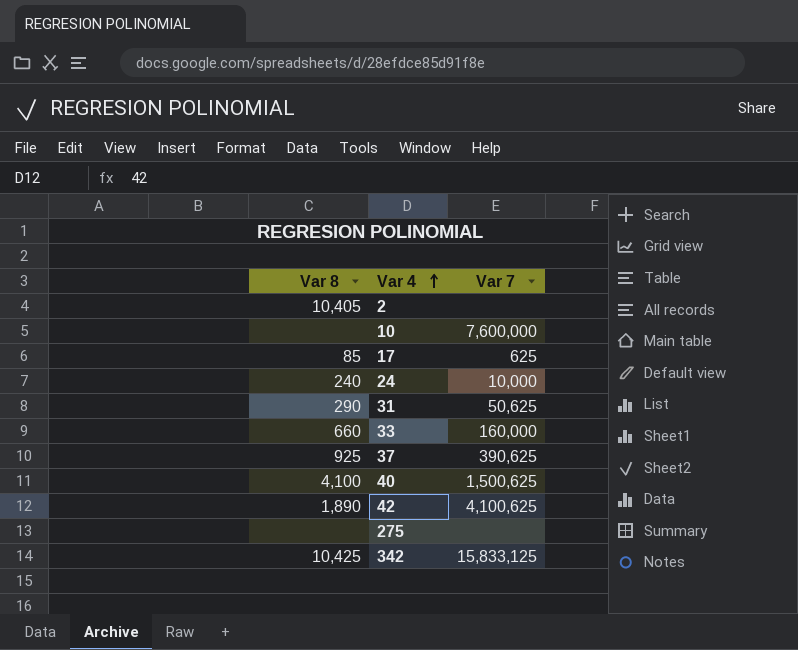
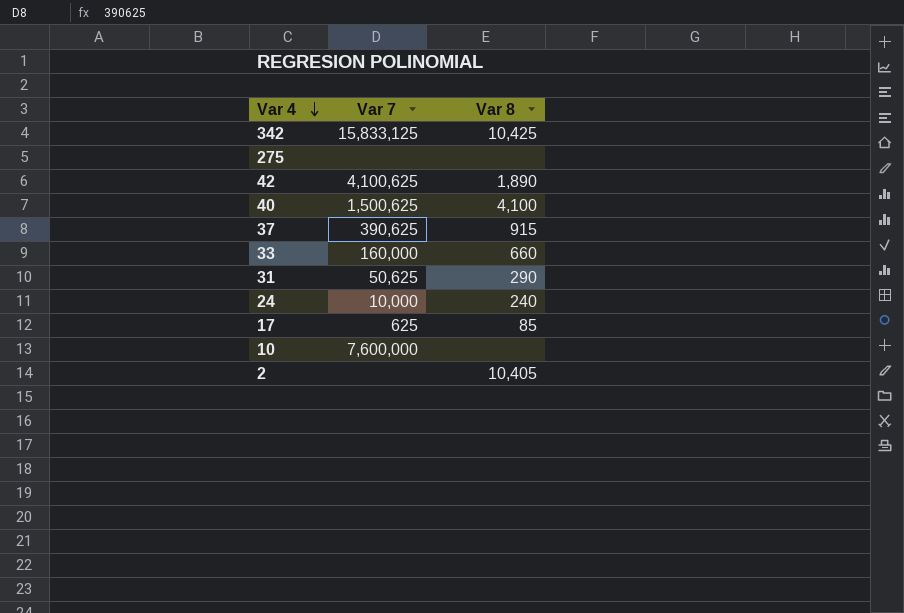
row order: Var 4 ascending -> Var 4 descending
column Var 8 | position: 1 -> 3
37 | Var 8: 925 -> 915

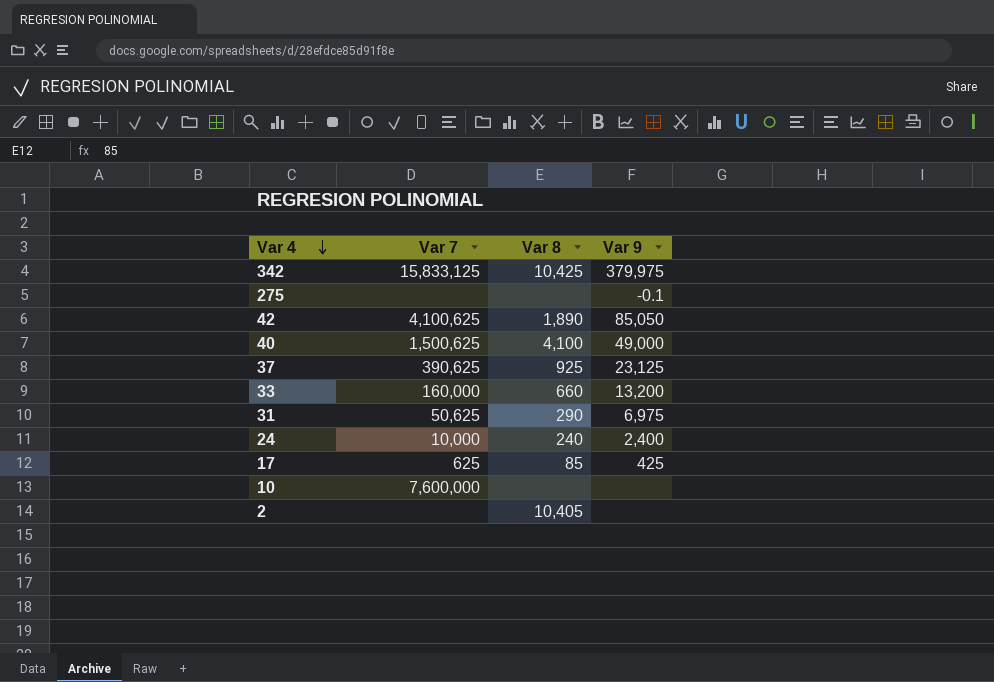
column Var 9 | position: none -> 4
37 | Var 8: 915 -> 925

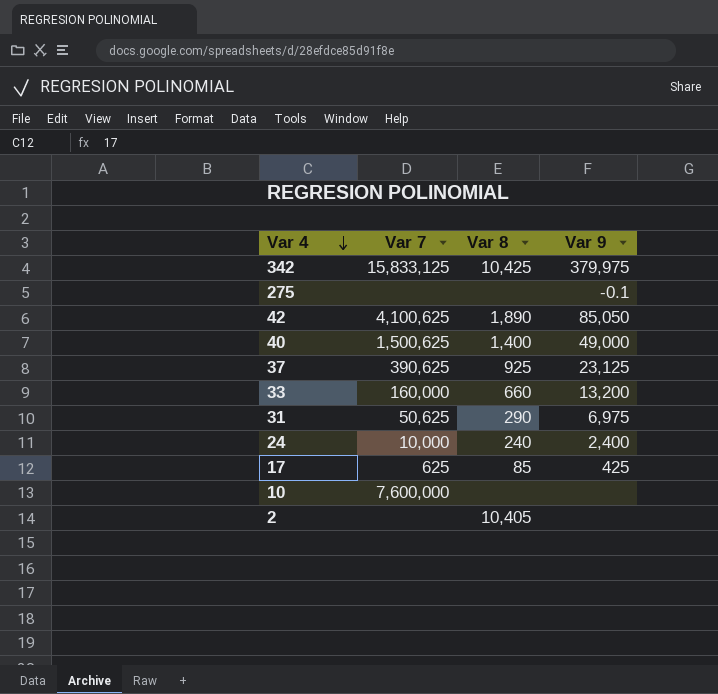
40 | Var 8: 4,100 -> 1,400

